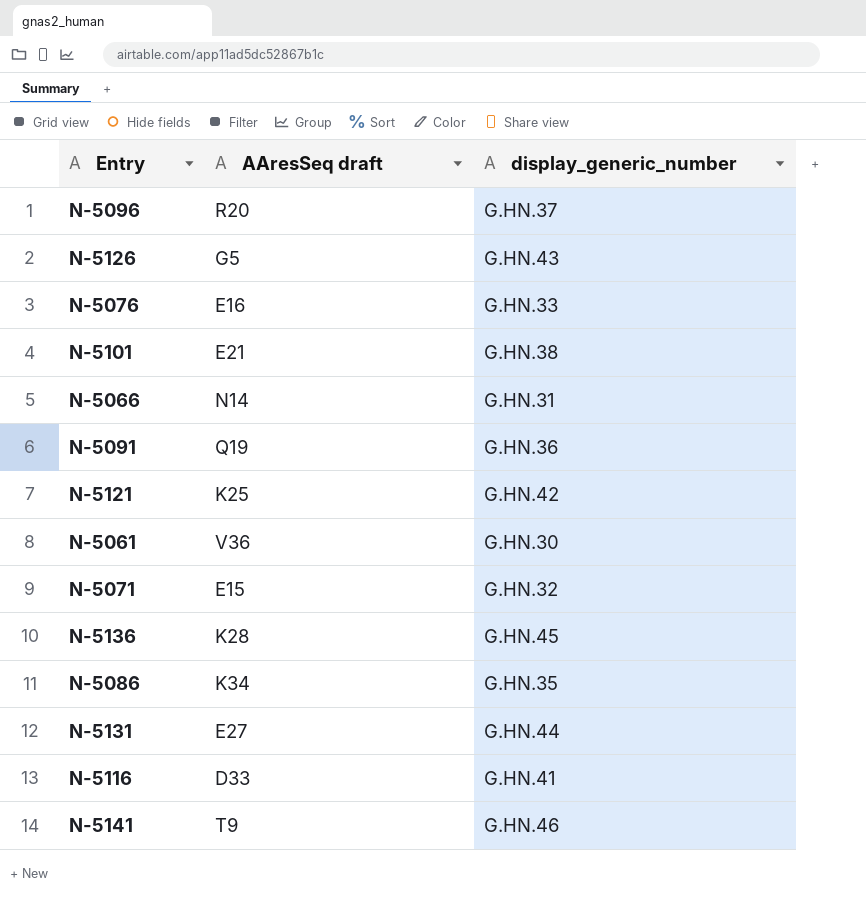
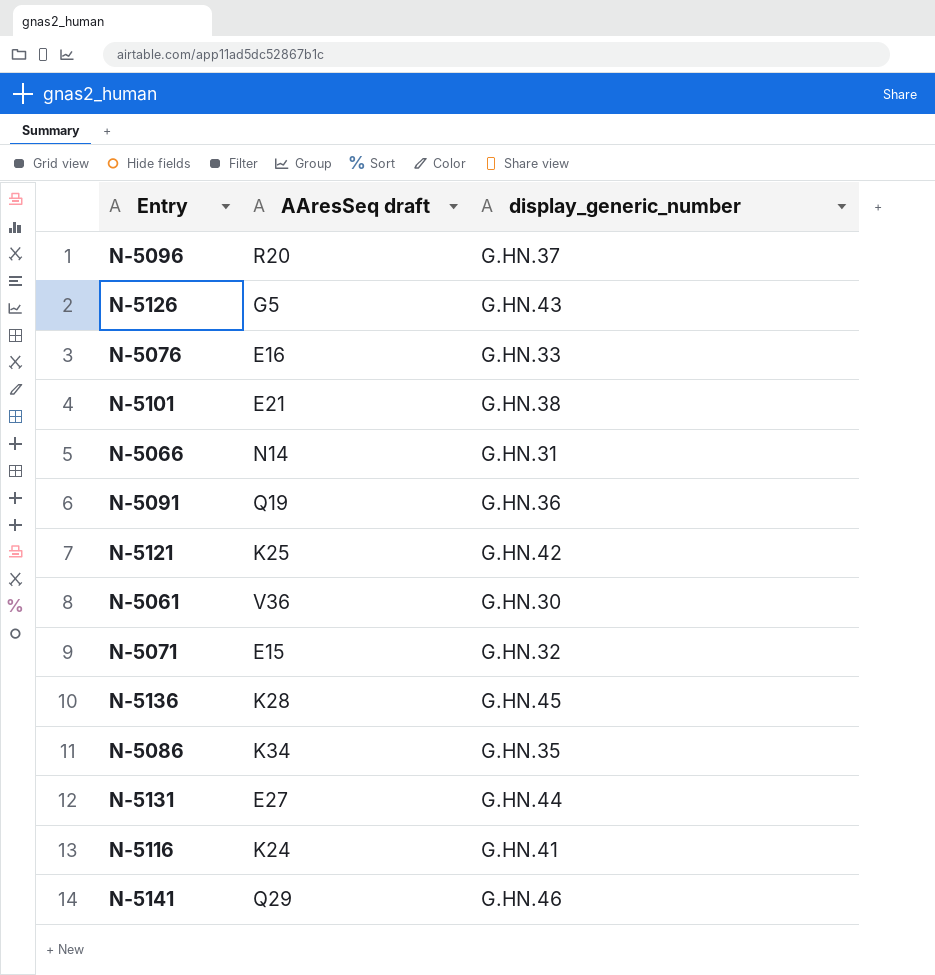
N-5116 | AAresSeq draft: D33 -> K24
N-5141 | AAresSeq draft: T9 -> Q29

